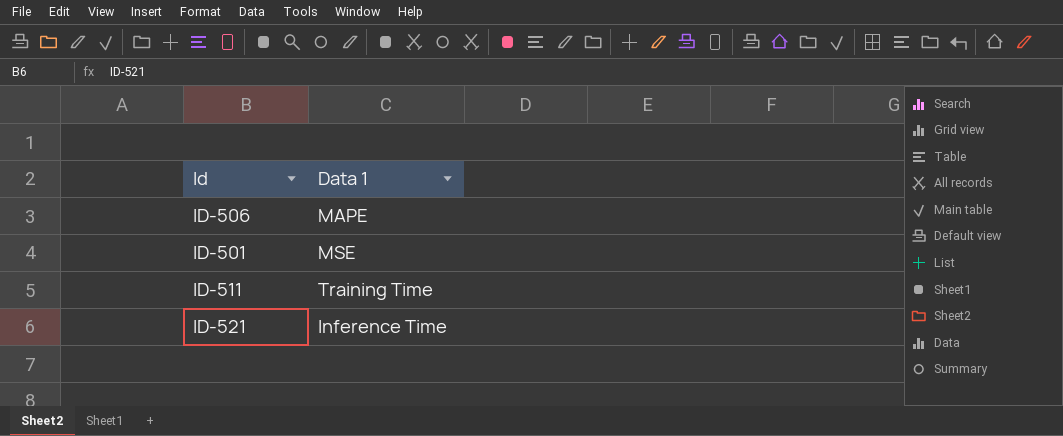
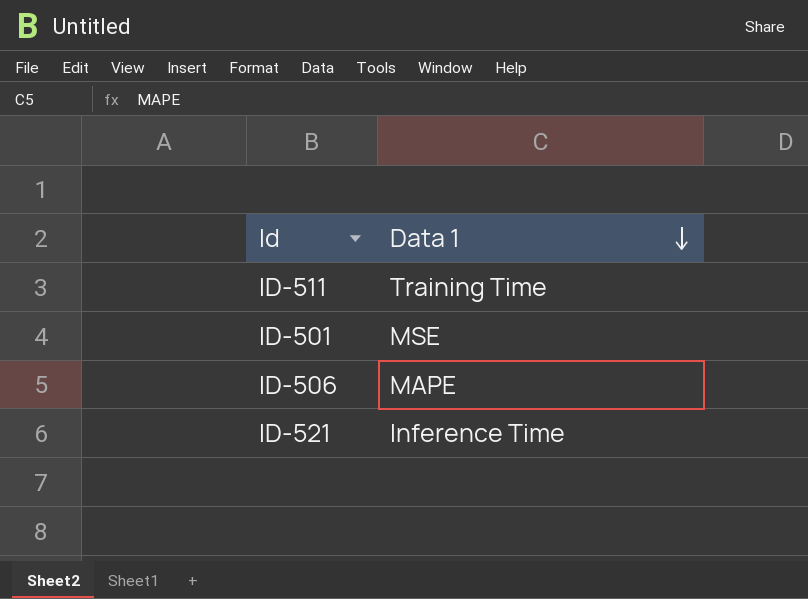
row order: none -> Data 1 descending

